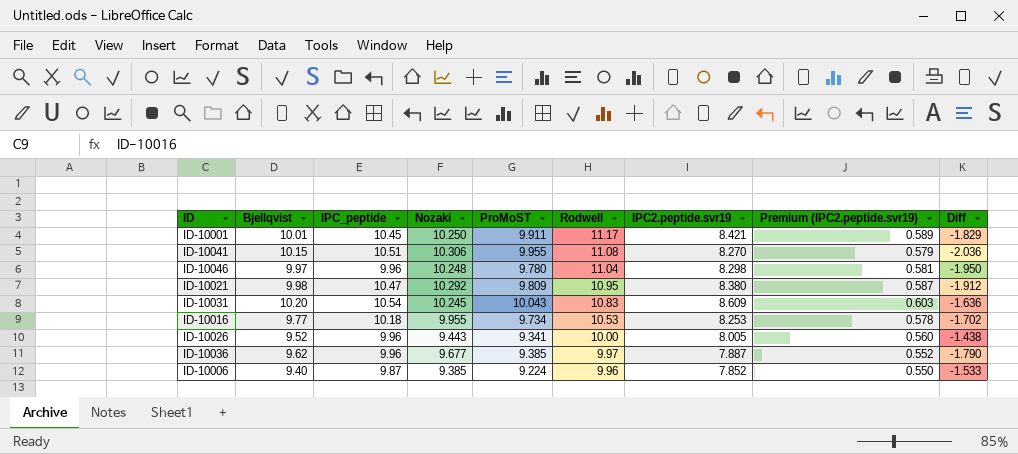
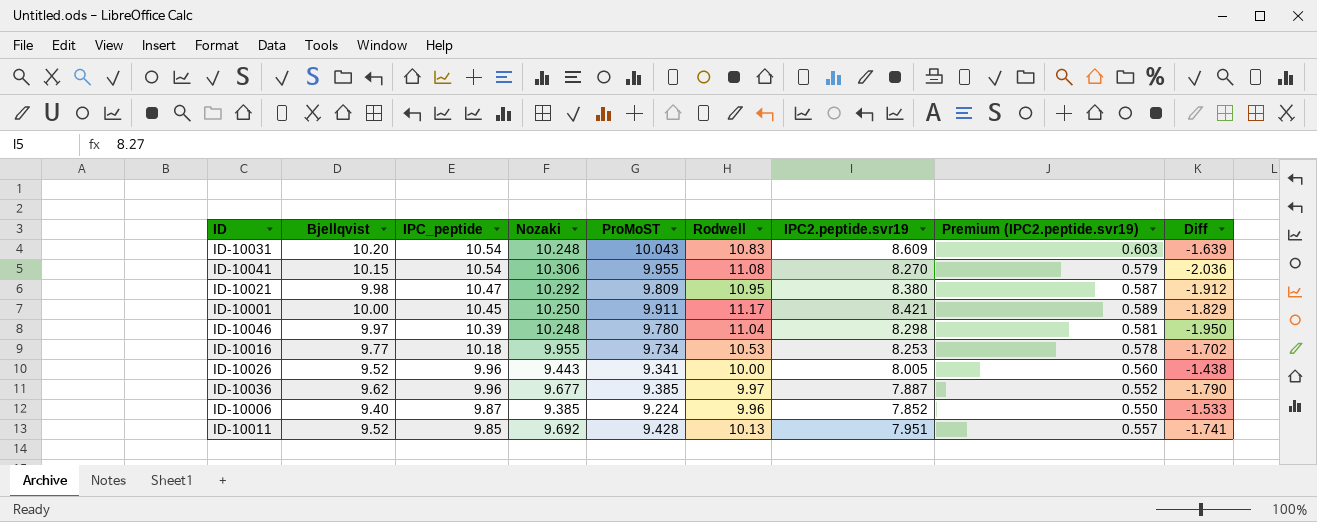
row order: Rodwell descending -> IPC_peptide descending
ID-10031 | Nozaki: 10.245 -> 10.248
ID-10031 | Diff: -1.636 -> -1.639
ID-10041 | IPC_peptide: 10.51 -> 10.54
ID-10001 | Bjellqvist: 10.01 -> 10.00
ID-10046 | IPC_peptide: 9.96 -> 10.39
row ID-10011: none -> 9.52 | 9.85 | 9.692 | 9.428 | 10.13 | 7.951 | 0.557 | -1.741

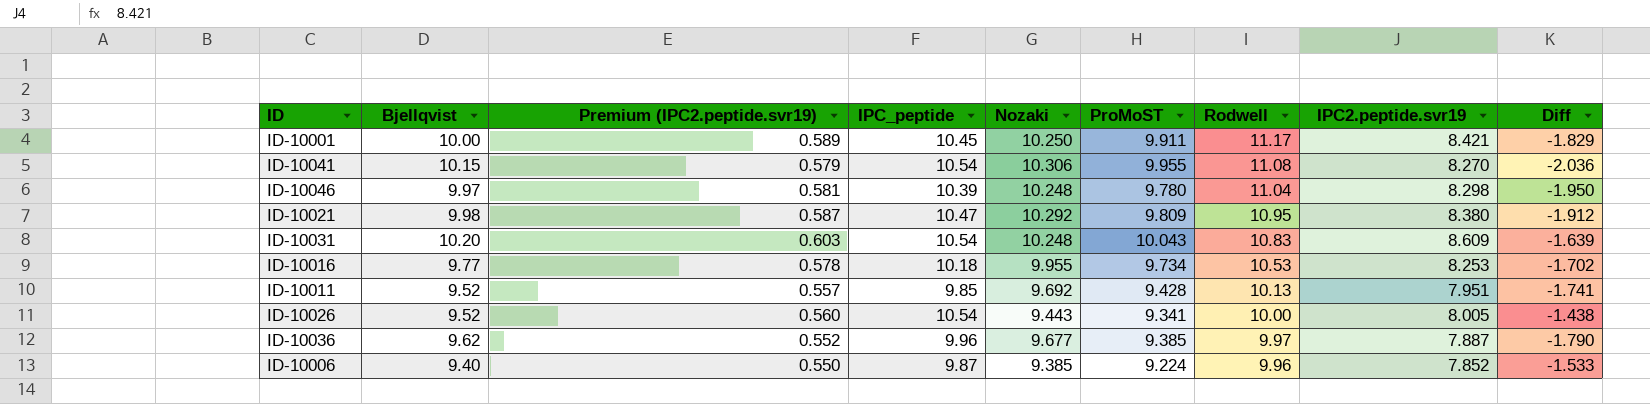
row order: IPC_peptide descending -> Rodwell descending
column Premium (IPC2.peptide.svr19) | position: 8 -> 3
ID-10026 | IPC_peptide: 9.96 -> 10.54

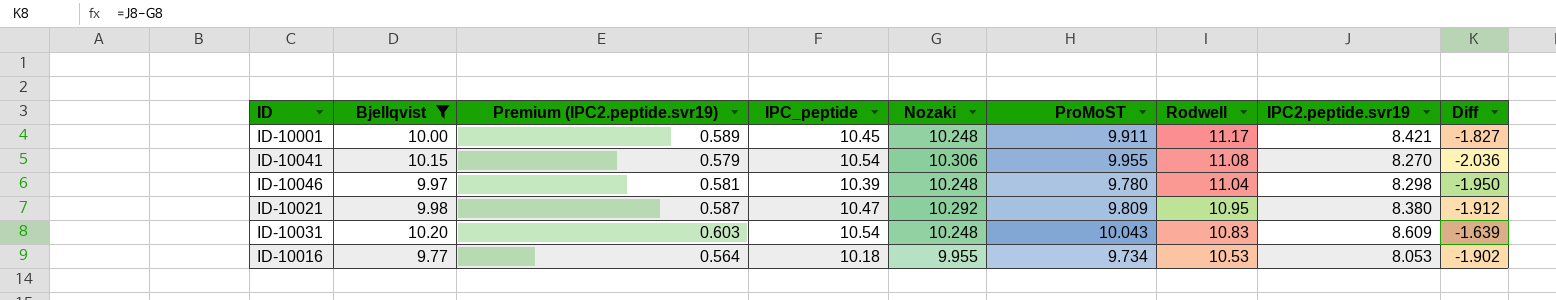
filter: none -> Bjellqvist >= 9.77
ID-10001 | Nozaki: 10.250 -> 10.248
ID-10001 | Diff: -1.829 -> -1.827
ID-10016 | Premium (IPC2.peptide.svr19): 0.578 -> 0.564
ID-10016 | IPC2.peptide.svr19: 8.253 -> 8.053
ID-10016 | Diff: -1.702 -> -1.902

